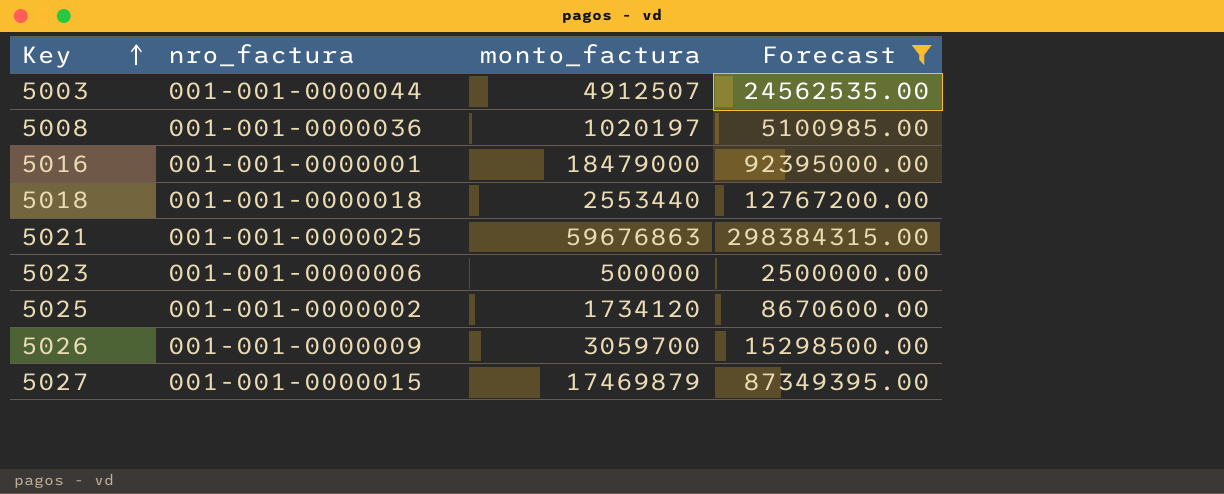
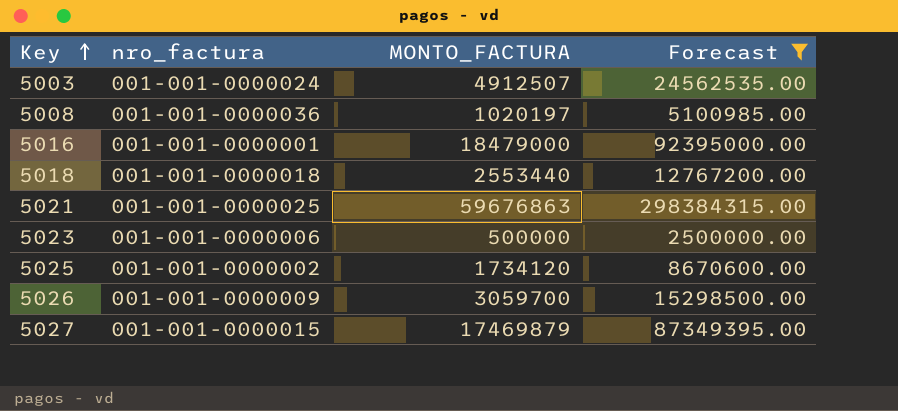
column name: monto_factura -> MONTO_FACTURA
5003 | nro_factura: 001-001-0000044 -> 001-001-0000024

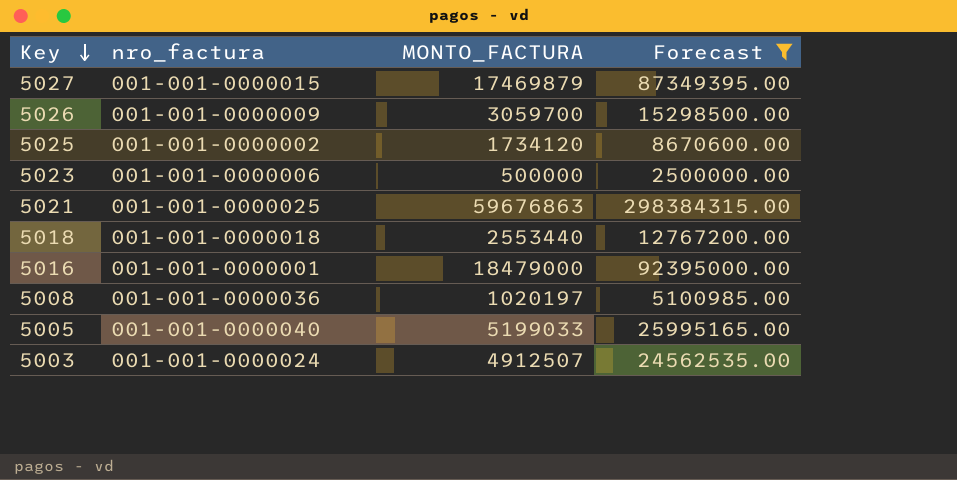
row order: Key ascending -> Key descending
row 5005: none -> 001-001-0000040 | 5199033 | 25995165.00

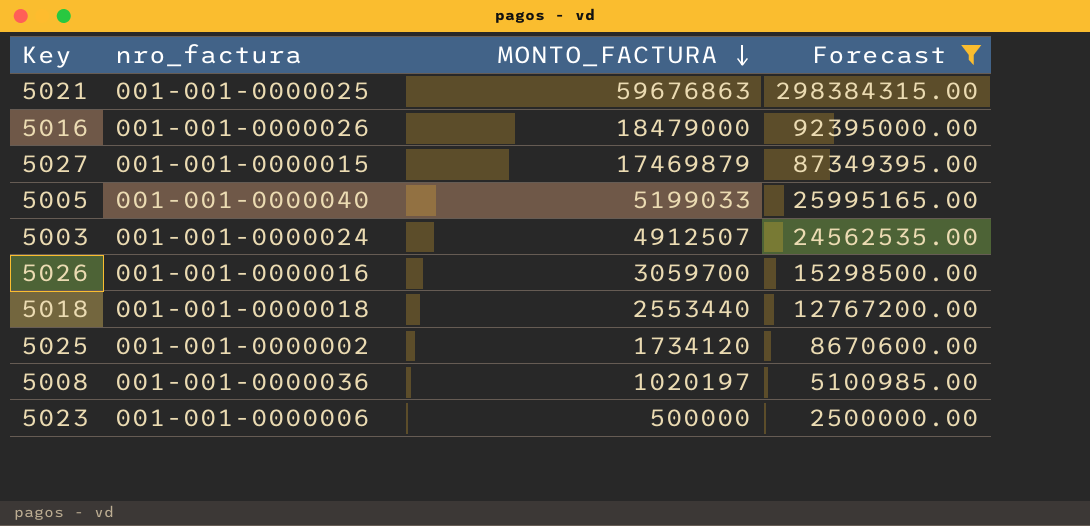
row order: Key descending -> MONTO_FACTURA descending
5016 | nro_factura: 001-001-0000001 -> 001-001-0000026
5026 | nro_factura: 001-001-0000009 -> 001-001-0000016

